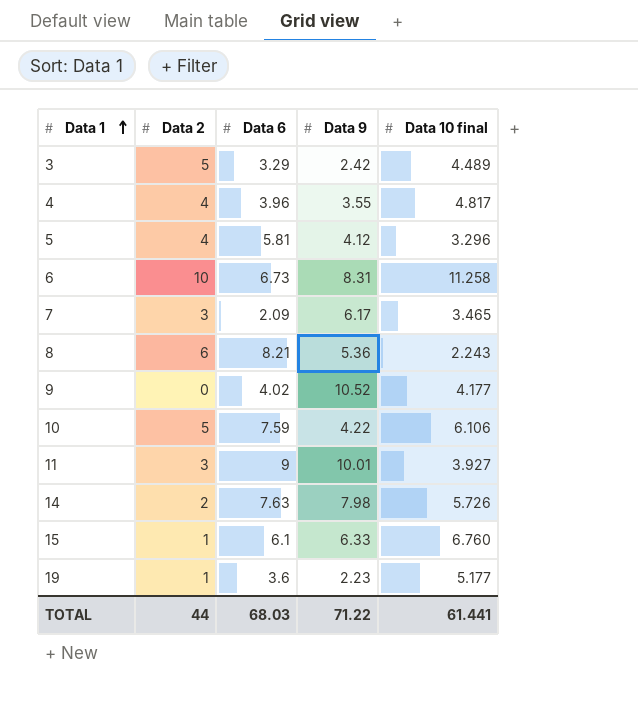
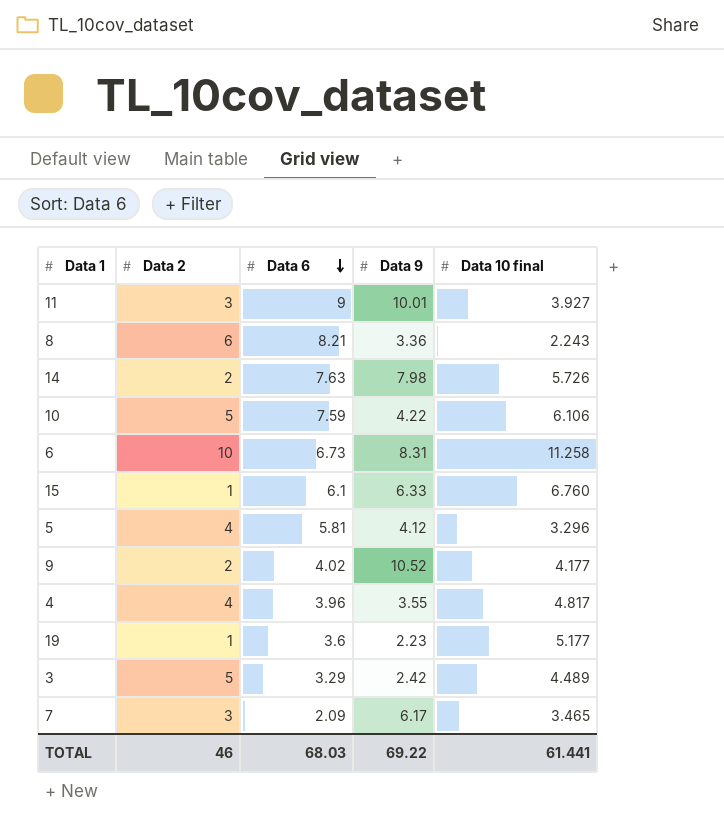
row order: Data 1 ascending -> Data 6 descending
8 | Data 9: 5.36 -> 3.36
9 | Data 2: 0 -> 2
TOTAL | Data 2: 44 -> 46
TOTAL | Data 9: 71.22 -> 69.22

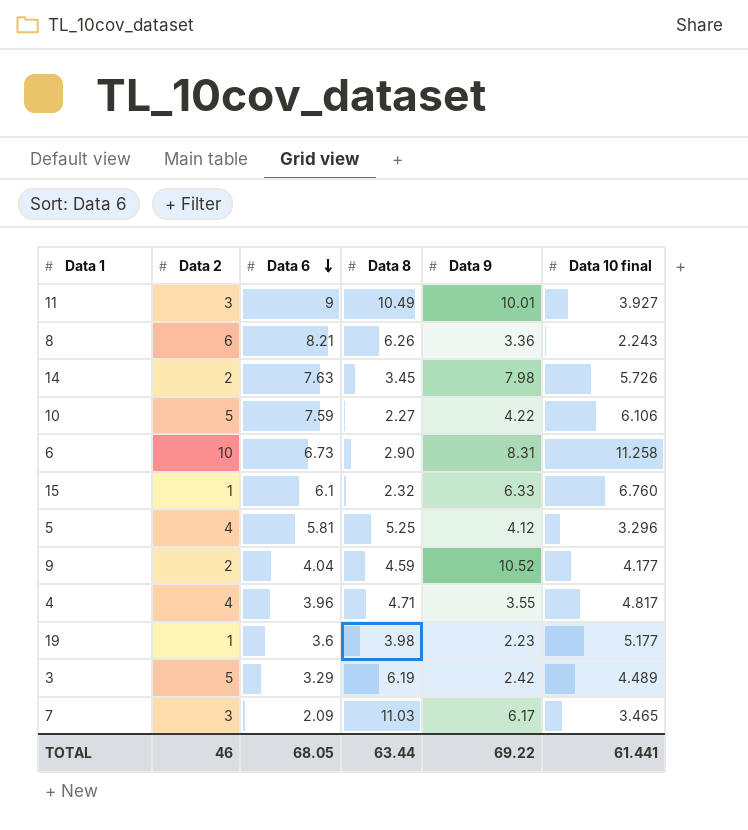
column Data 8 | position: none -> 4
9 | Data 6: 4.02 -> 4.04
TOTAL | Data 6: 68.03 -> 68.05

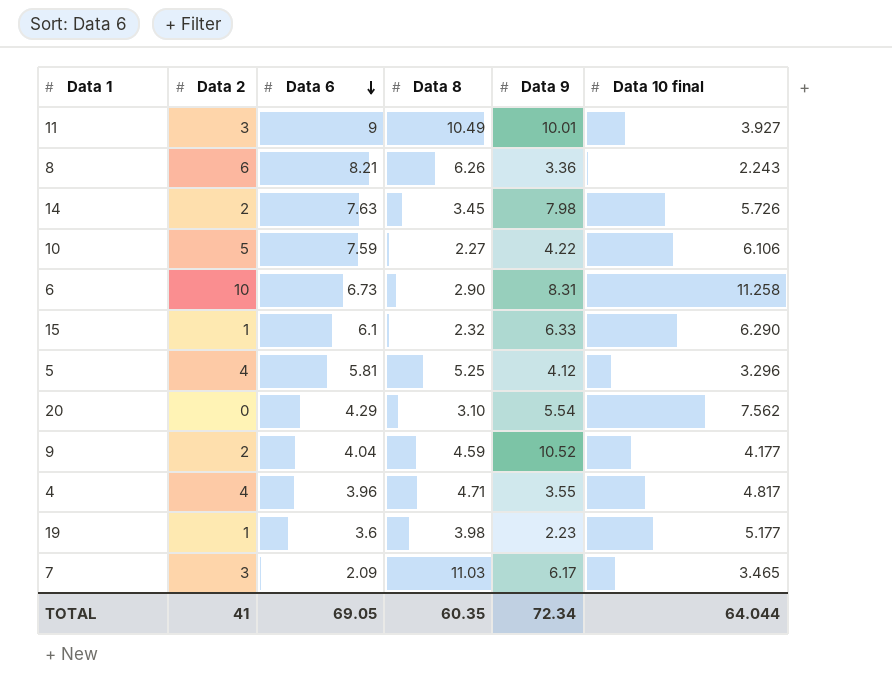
row 3: 5 | 3.29 | 6.19 | 2.42 | 4.489 -> none
15 | Data 10 final: 6.760 -> 6.290
row 20: none -> 0 | 4.29 | 3.10 | 5.54 | 7.562
TOTAL | Data 2: 46 -> 41
TOTAL | Data 6: 68.05 -> 69.05
TOTAL | Data 8: 63.44 -> 60.35
TOTAL | Data 9: 69.22 -> 72.34
TOTAL | Data 10 final: 61.441 -> 64.044

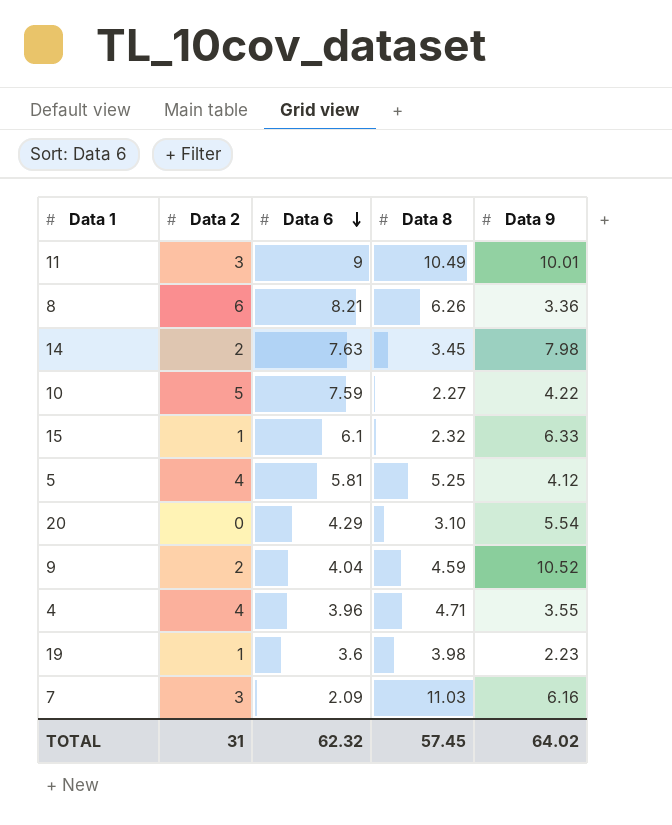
column Data 10 final | position: 6 -> none
row 6: 10 | 6.73 | 2.90 | 8.31 | 11.258 -> none
7 | Data 9: 6.17 -> 6.16
TOTAL | Data 2: 41 -> 31
TOTAL | Data 6: 69.05 -> 62.32
TOTAL | Data 8: 60.35 -> 57.45
TOTAL | Data 9: 72.34 -> 64.02

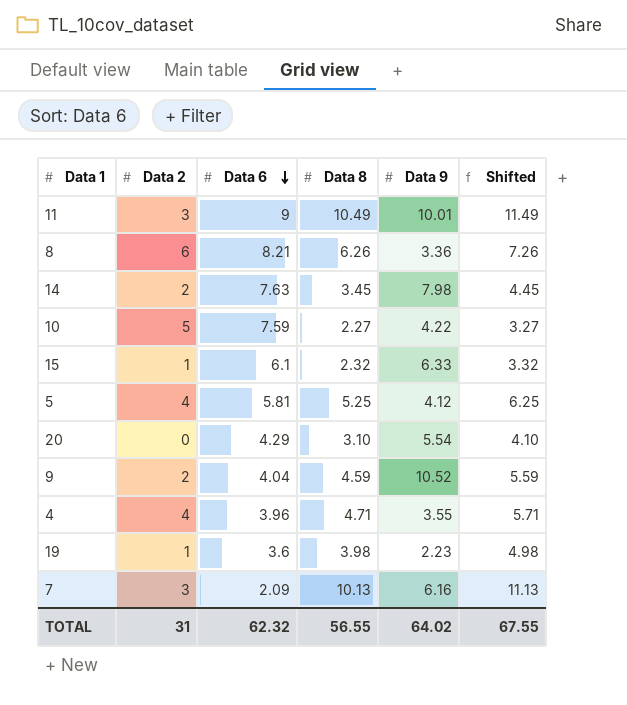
column Shifted | formula: none -> [Data 8] + 1
7 | Data 8: 11.03 -> 10.13
TOTAL | Data 8: 57.45 -> 56.55

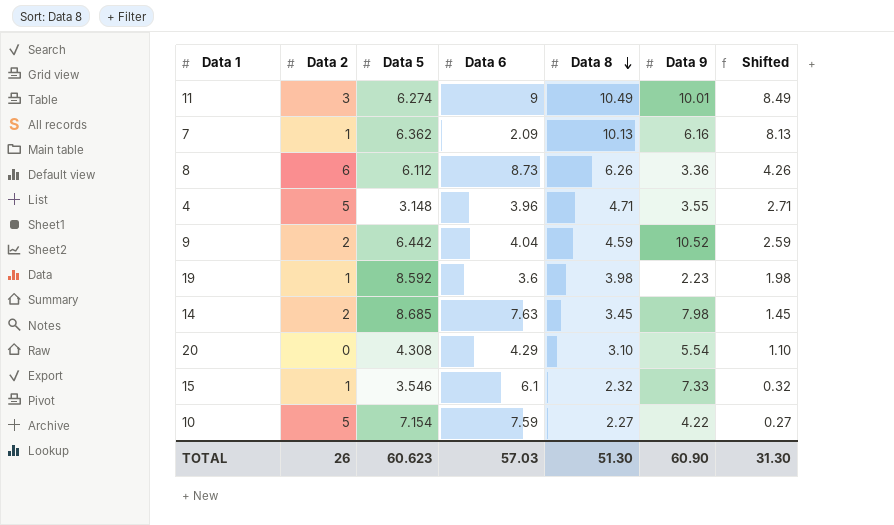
row order: Data 6 descending -> Data 8 descending
column Data 5 | position: none -> 3
column Shifted | formula: [Data 8] + 1 -> [Data 8] - 2
row 5: 4 | 5.81 | 5.25 | 4.12 | 6.25 -> none
7 | Data 2: 3 -> 1
8 | Data 6: 8.21 -> 8.73
4 | Data 2: 4 -> 5
15 | Data 9: 6.33 -> 7.33
TOTAL | Data 2: 31 -> 26
TOTAL | Data 6: 62.32 -> 57.03
TOTAL | Data 8: 56.55 -> 51.30
TOTAL | Data 9: 64.02 -> 60.90
TOTAL | Shifted: 67.55 -> 31.30

